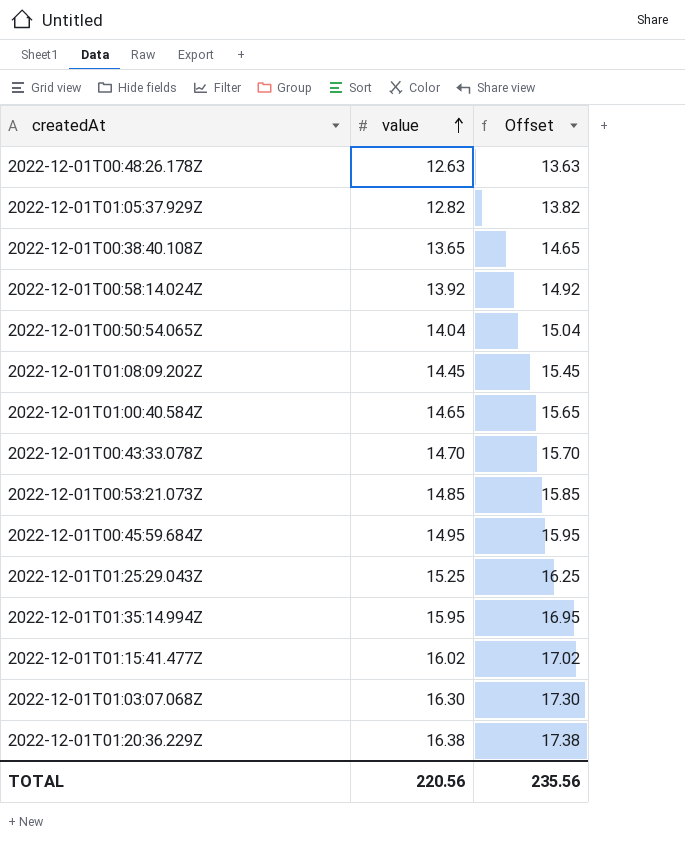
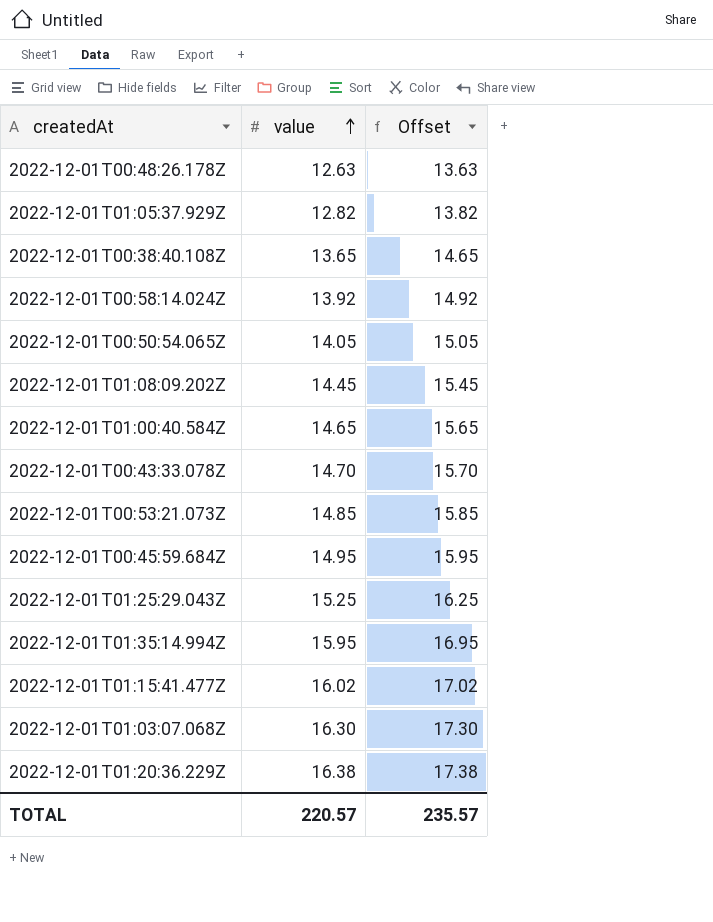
2022-12-01T00:50:54.065Z | value: 14.04 -> 14.05
2022-12-01T00:50:54.065Z | Offset: 15.04 -> 15.05
TOTAL | value: 220.56 -> 220.57
TOTAL | Offset: 235.56 -> 235.57

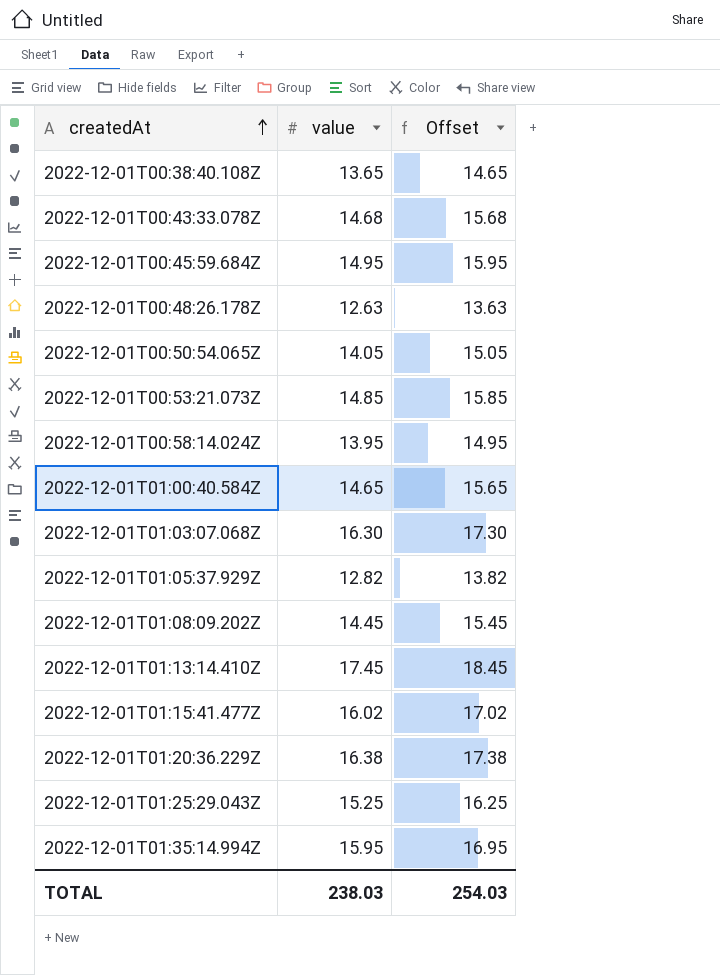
row order: value ascending -> createdAt ascending
2022-12-01T00:43:33.078Z | value: 14.70 -> 14.68
2022-12-01T00:43:33.078Z | Offset: 15.70 -> 15.68
2022-12-01T00:58:14.024Z | value: 13.92 -> 13.95
2022-12-01T00:58:14.024Z | Offset: 14.92 -> 14.95
row 2022-12-01T01:13:14.410Z: none -> 17.45 | 18.45
TOTAL | value: 220.57 -> 238.03
TOTAL | Offset: 235.57 -> 254.03

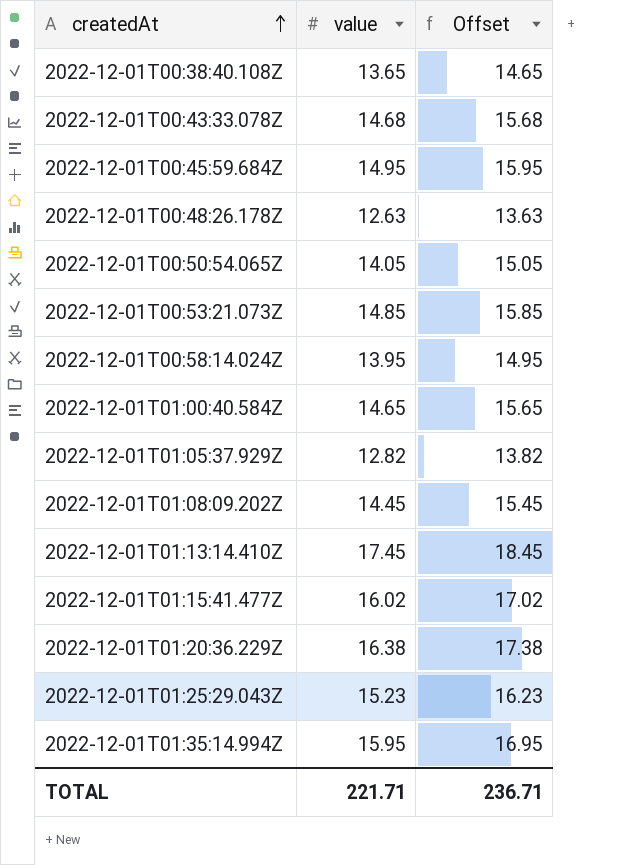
row 2022-12-01T01:03:07.068Z: 16.30 | 17.30 -> none
2022-12-01T01:25:29.043Z | value: 15.25 -> 15.23
2022-12-01T01:25:29.043Z | Offset: 16.25 -> 16.23
TOTAL | value: 238.03 -> 221.71
TOTAL | Offset: 254.03 -> 236.71

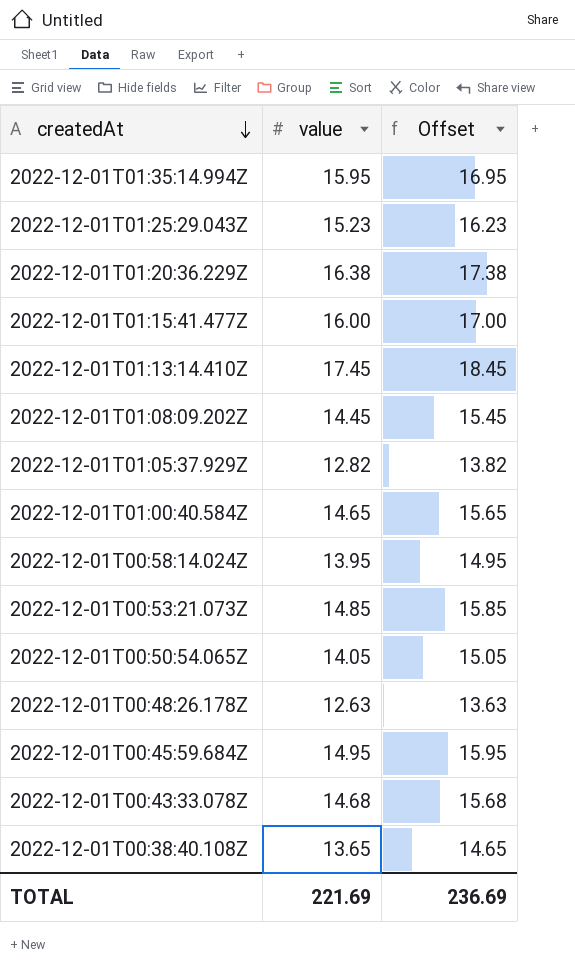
row order: createdAt ascending -> createdAt descending
2022-12-01T01:15:41.477Z | value: 16.02 -> 16.00
2022-12-01T01:15:41.477Z | Offset: 17.02 -> 17.00
TOTAL | value: 221.71 -> 221.69
TOTAL | Offset: 236.71 -> 236.69

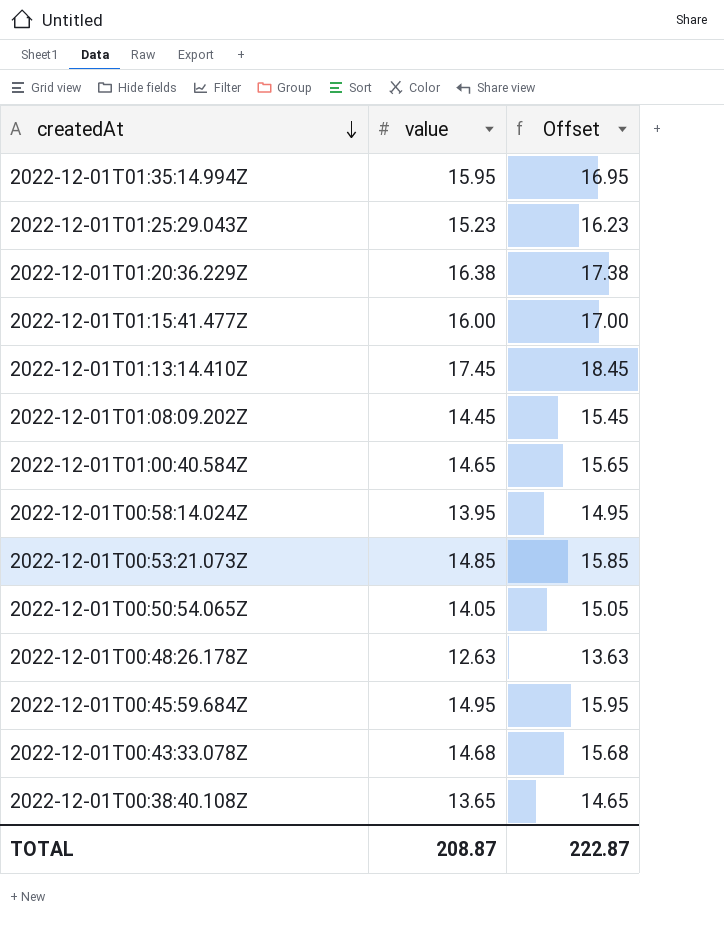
row 2022-12-01T01:05:37.929Z: 12.82 | 13.82 -> none
TOTAL | value: 221.69 -> 208.87
TOTAL | Offset: 236.69 -> 222.87

